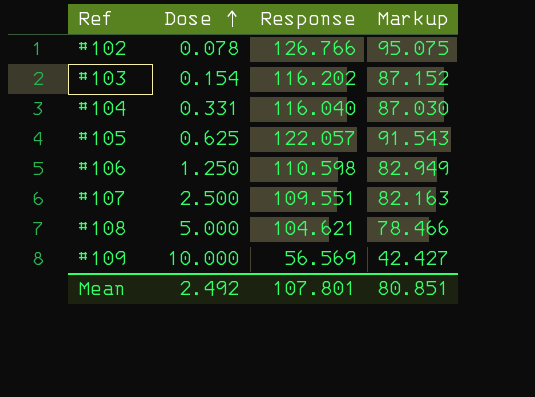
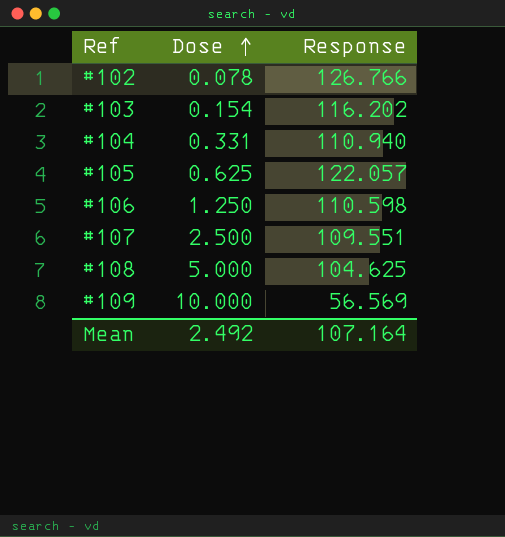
column Markup | formula: [Response] * 0.75 -> none
#104 | Response: 116.040 -> 110.940
#108 | Response: 104.621 -> 104.625
Mean | Response: 107.801 -> 107.164

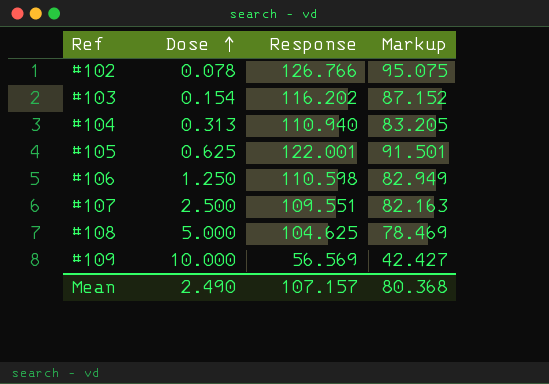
column Markup | formula: none -> [Response] * 0.75
#104 | Dose: 0.331 -> 0.313
#105 | Response: 122.057 -> 122.001
Mean | Dose: 2.492 -> 2.490
Mean | Response: 107.164 -> 107.157

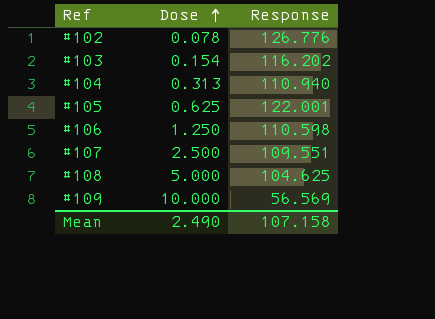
column Markup | formula: [Response] * 0.75 -> none
#102 | Response: 126.766 -> 126.776
Mean | Response: 107.157 -> 107.158

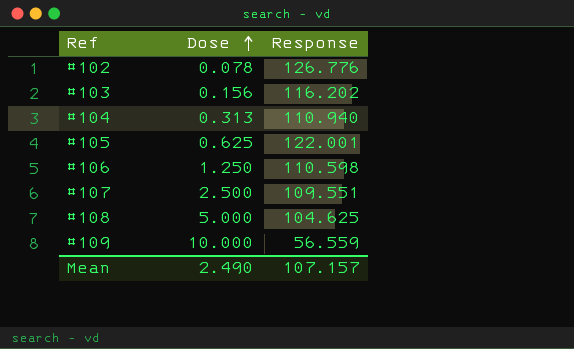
#103 | Dose: 0.154 -> 0.156
#109 | Response: 56.569 -> 56.559
Mean | Response: 107.158 -> 107.157

